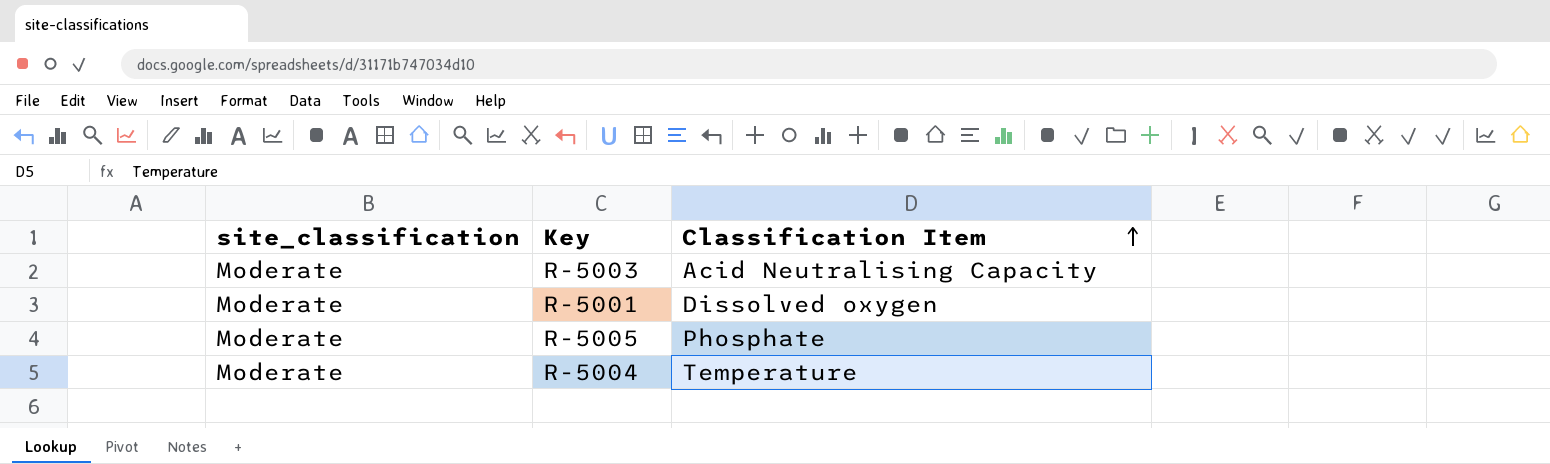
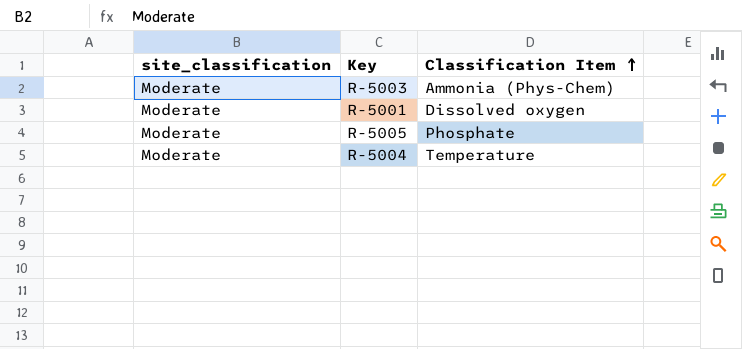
R-5003 | Classification Item: Acid Neutralising Capacity -> Ammonia (Phys-Chem)

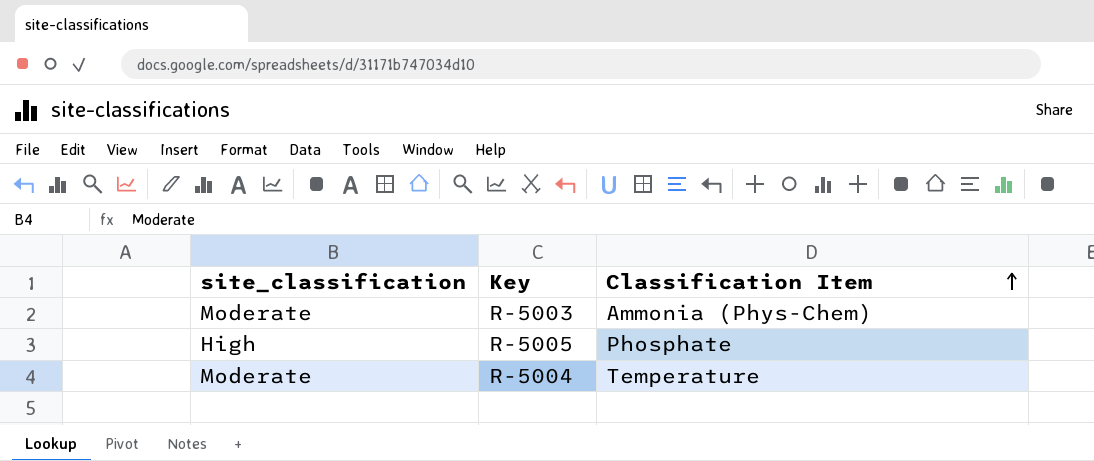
row R-5001: Moderate | Dissolved oxygen -> none
R-5005 | site_classification: Moderate -> High

